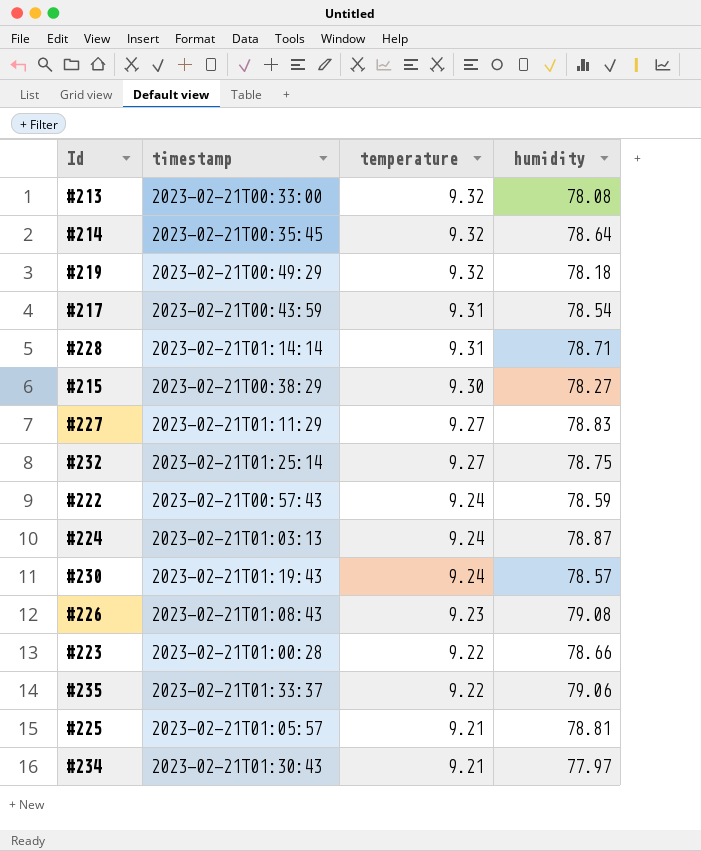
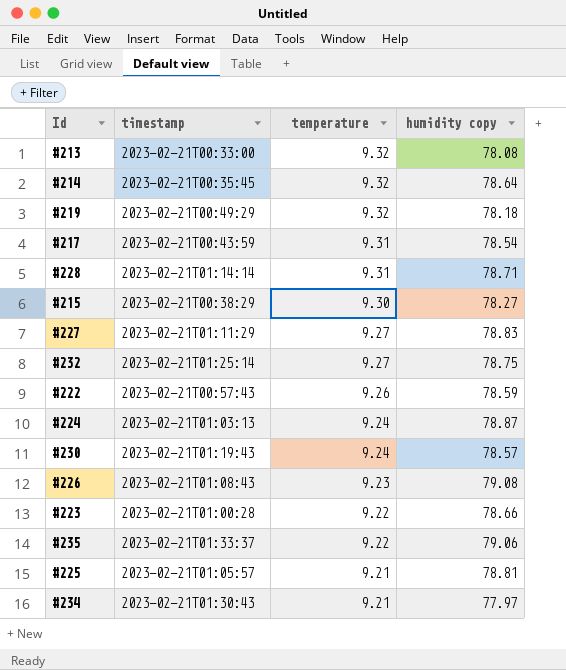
column name: humidity -> humidity copy
#222 | temperature: 9.24 -> 9.26

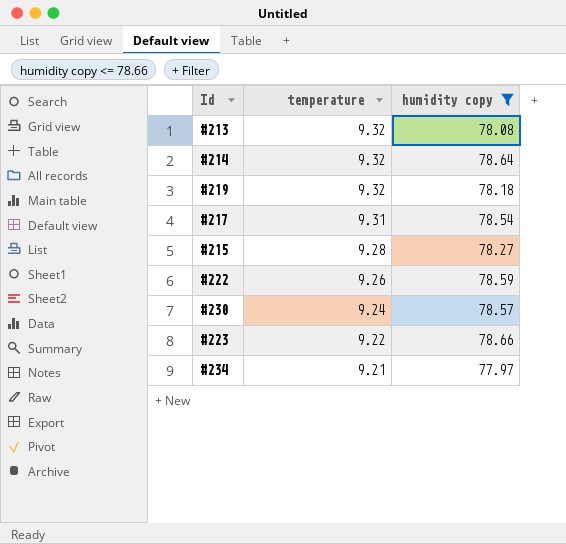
filter: none -> humidity copy <= 78.66
column timestamp | position: 2 -> none
#215 | temperature: 9.30 -> 9.28

